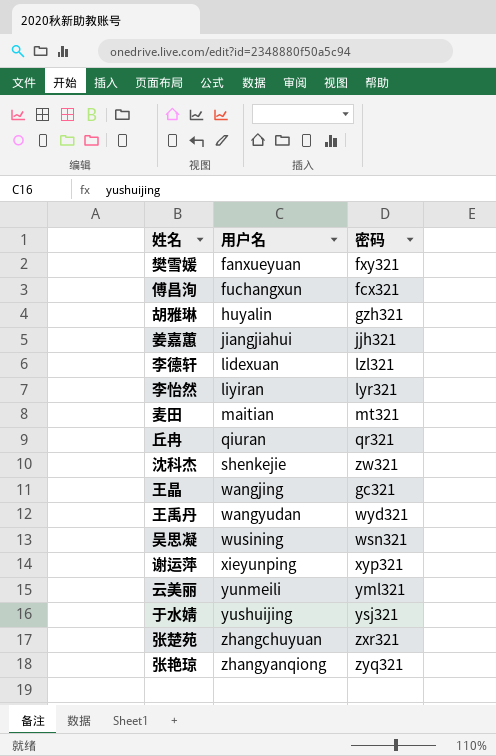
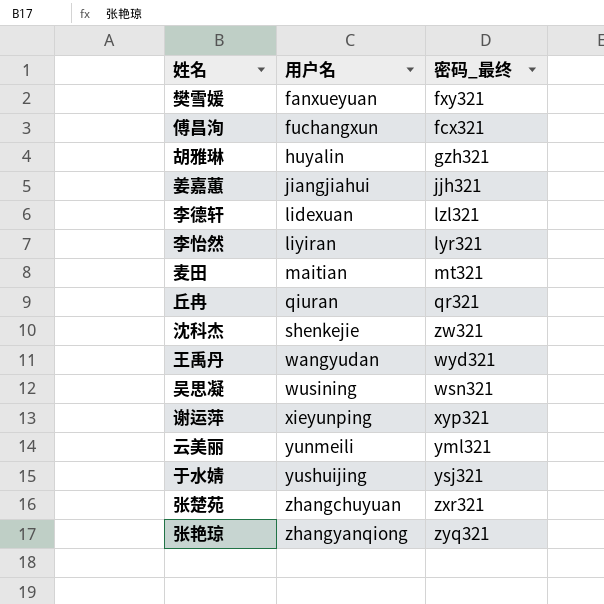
column name: 密码 -> 密码_最终
row 王晶: wangjing | gc321 -> none

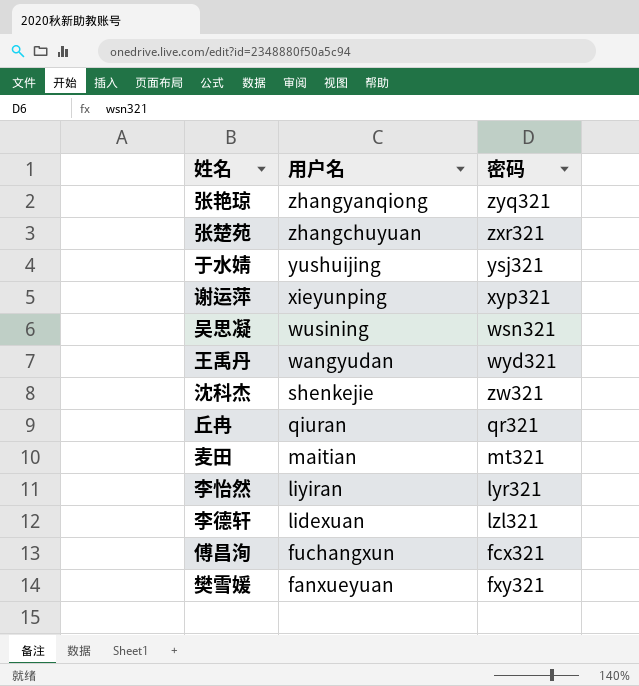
row order: 用户名 ascending -> 用户名 descending
column name: 密码_最终 -> 密码
row 胡雅琳: huyalin | gzh321 -> none
row 姜嘉蕙: jiangjiahui | jjh321 -> none
row 云美丽: yunmeili | yml321 -> none

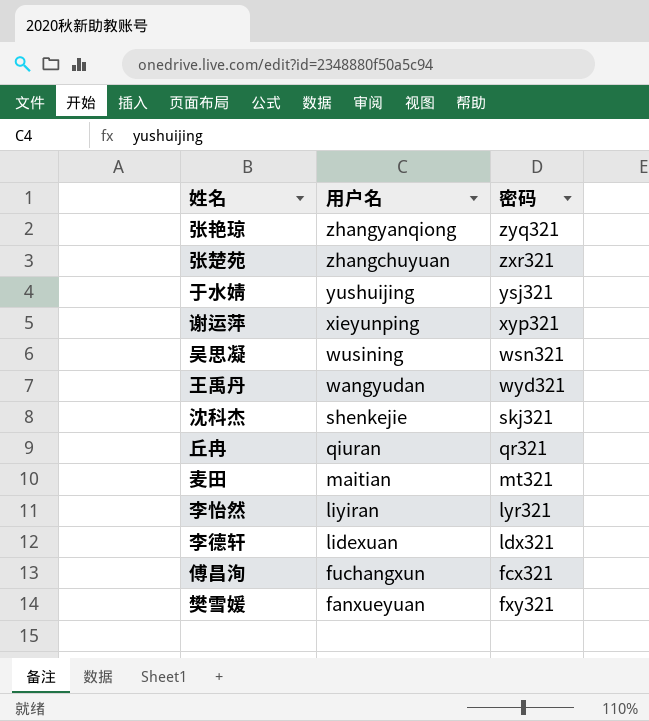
沈科杰 | 密码: zw321 -> skj321
李德轩 | 密码: lzl321 -> ldx321

